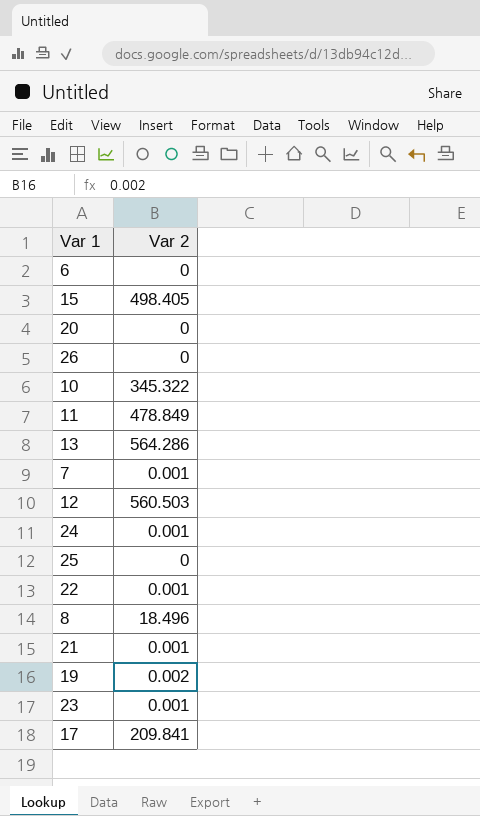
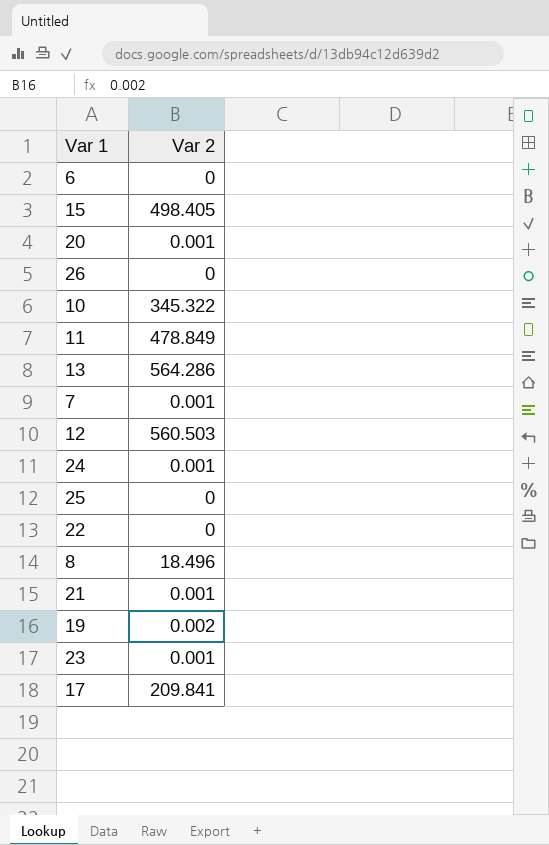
20 | Var 2: 0 -> 0.001
22 | Var 2: 0.001 -> 0

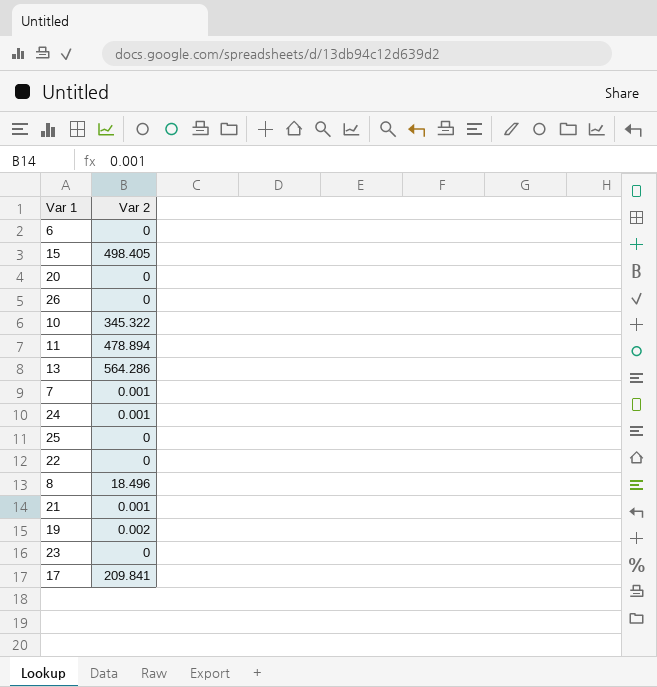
row 12: 560.503 -> none
20 | Var 2: 0.001 -> 0
11 | Var 2: 478.849 -> 478.894
23 | Var 2: 0.001 -> 0

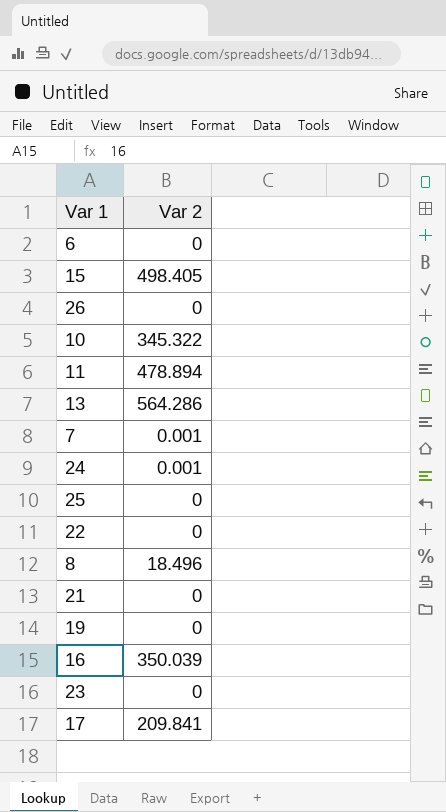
row 20: 0 -> none
21 | Var 2: 0.001 -> 0
19 | Var 2: 0.002 -> 0
row 16: none -> 350.039

